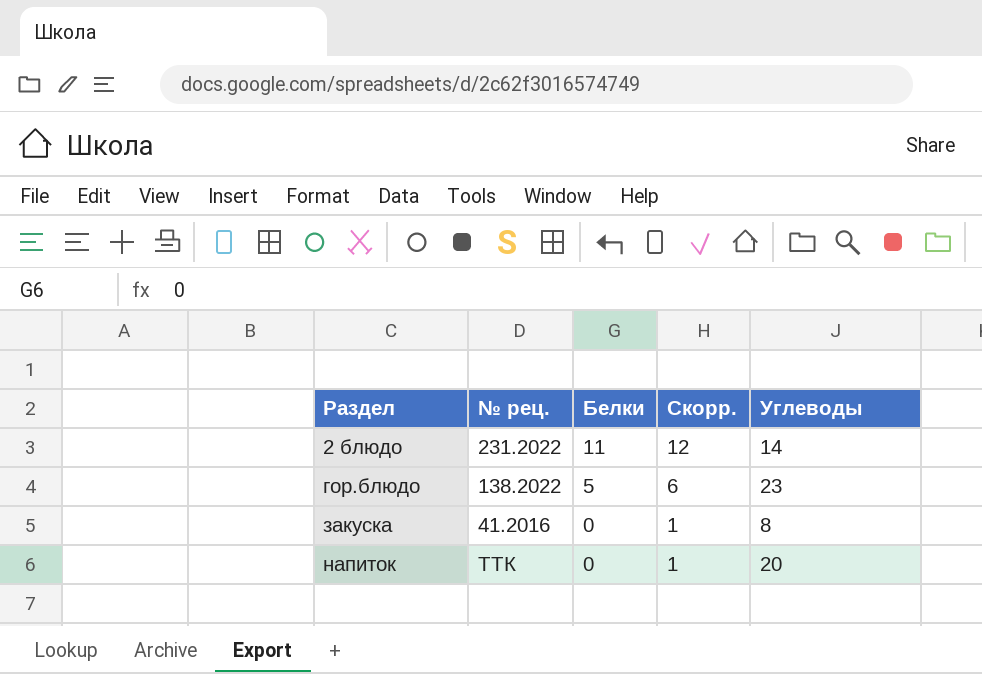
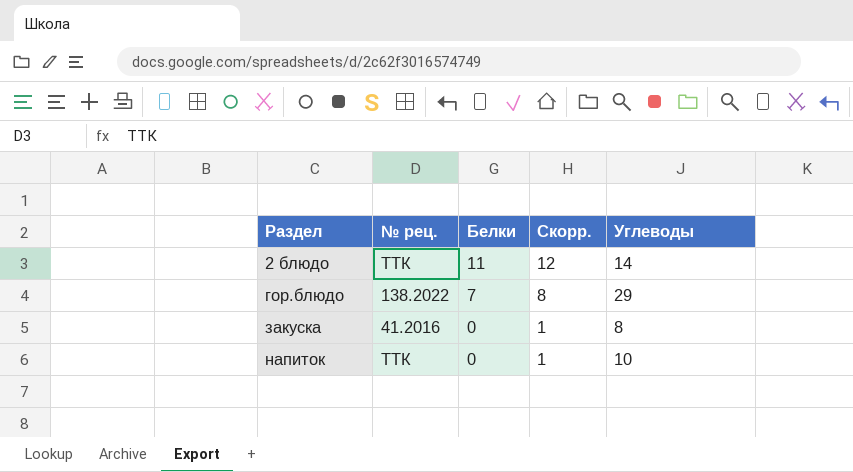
2 блюдо | № рец.: 231.2022 -> ТТК
гор.блюдо | Белки: 5 -> 7
гор.блюдо | Скорр.: 6 -> 8
гор.блюдо | Углеводы: 23 -> 29
напиток | Углеводы: 20 -> 10

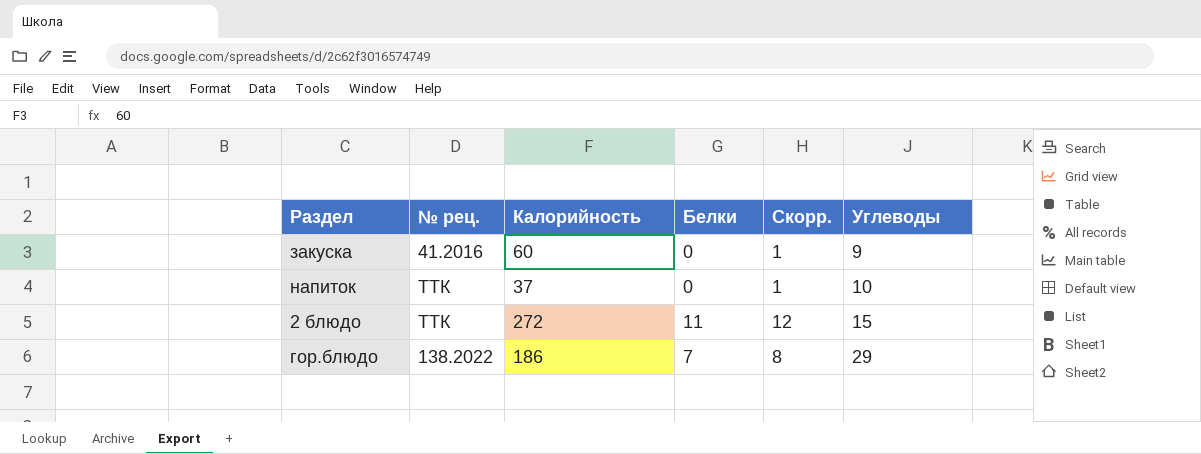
row order: Раздел ascending -> Углеводы ascending
column Калорийность | position: none -> 3
закуска | Углеводы: 8 -> 9
2 блюдо | Углеводы: 14 -> 15

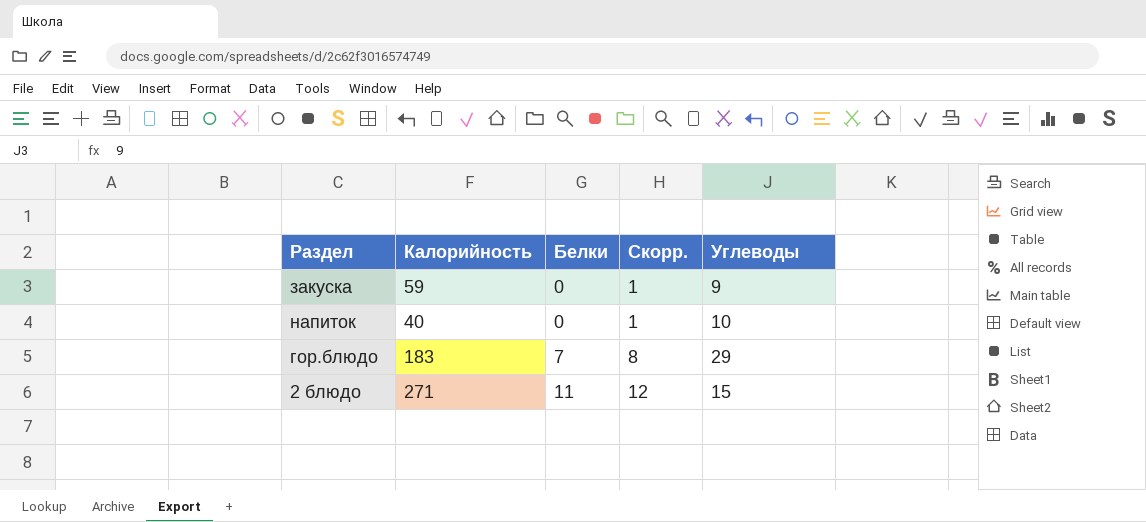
row order: Углеводы ascending -> Белки ascending
column № рец. | position: 2 -> none
закуска | Калорийность: 60 -> 59
напиток | Калорийность: 37 -> 40
гор.блюдо | Калорийность: 186 -> 183
2 блюдо | Калорийность: 272 -> 271

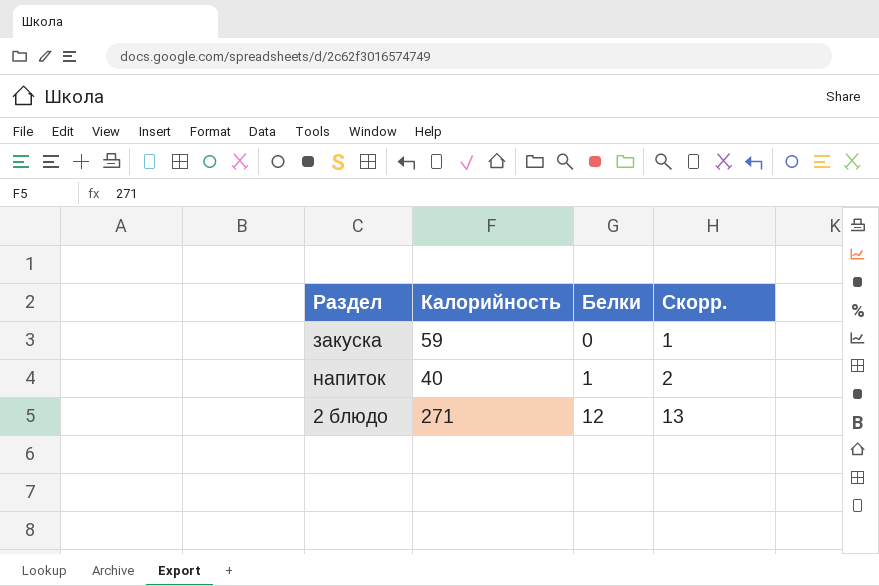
column Углеводы | position: 5 -> none
row гор.блюдо: 183 | 7 | 8 | 29 -> none
напиток | Белки: 0 -> 1
напиток | Скорр.: 1 -> 2
2 блюдо | Белки: 11 -> 12
2 блюдо | Скорр.: 12 -> 13

